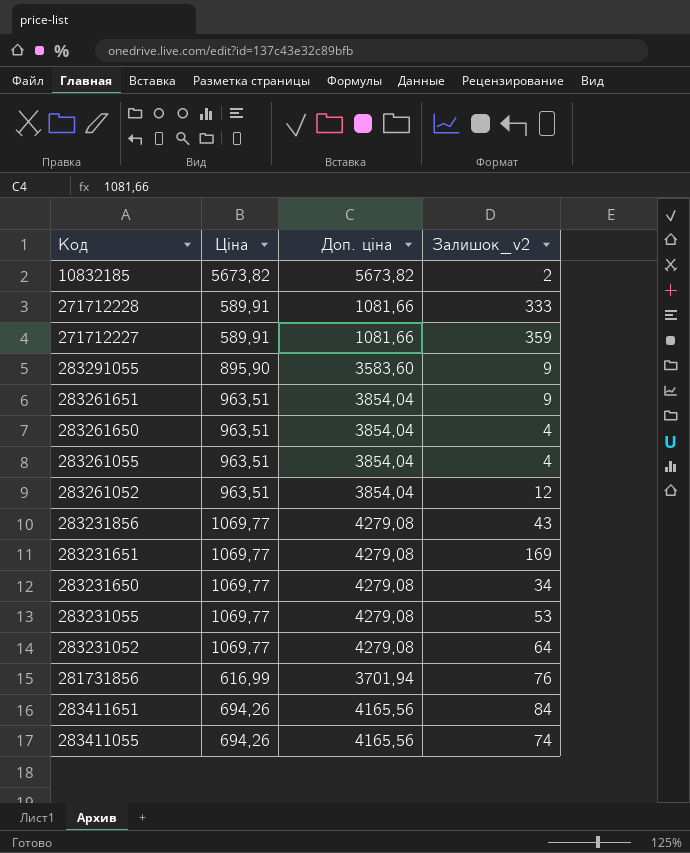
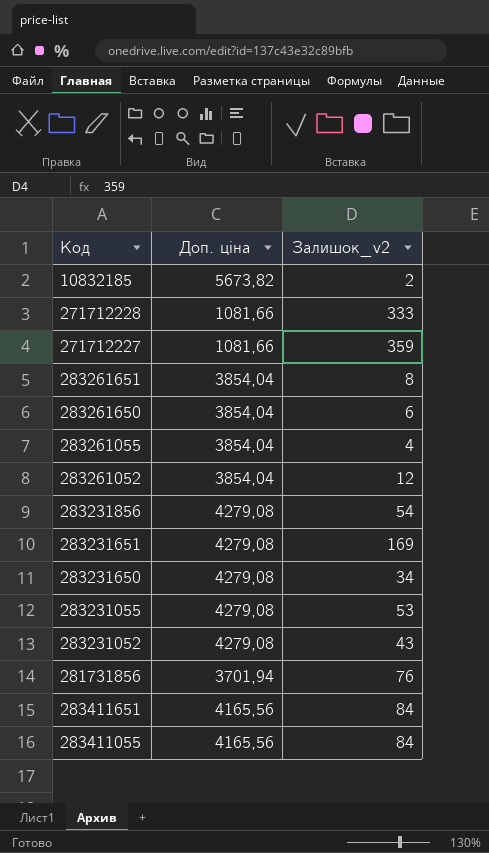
column Ціна | position: 2 -> none
row 283291055: 895,90 | 3583,60 | 9 -> none
283261651 | Залишок_v2: 9 -> 8
283261650 | Залишок_v2: 4 -> 6
283231856 | Залишок_v2: 43 -> 54
283231052 | Залишок_v2: 64 -> 43
283411055 | Залишок_v2: 74 -> 84

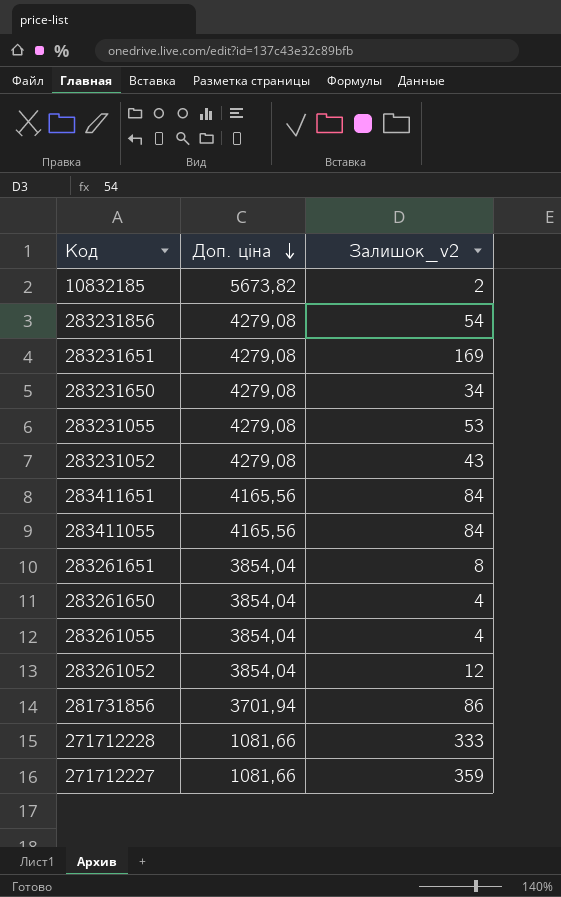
row order: none -> Доп. ціна descending
283261650 | Залишок_v2: 6 -> 4
281731856 | Залишок_v2: 76 -> 86

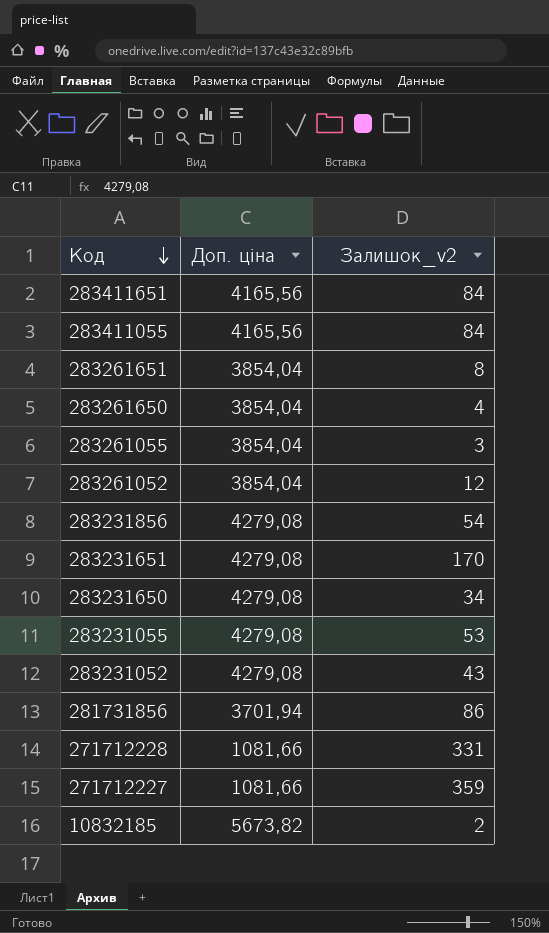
row order: Доп. ціна descending -> Код descending
283261055 | Залишок_v2: 4 -> 3
283231651 | Залишок_v2: 169 -> 170
271712228 | Залишок_v2: 333 -> 331

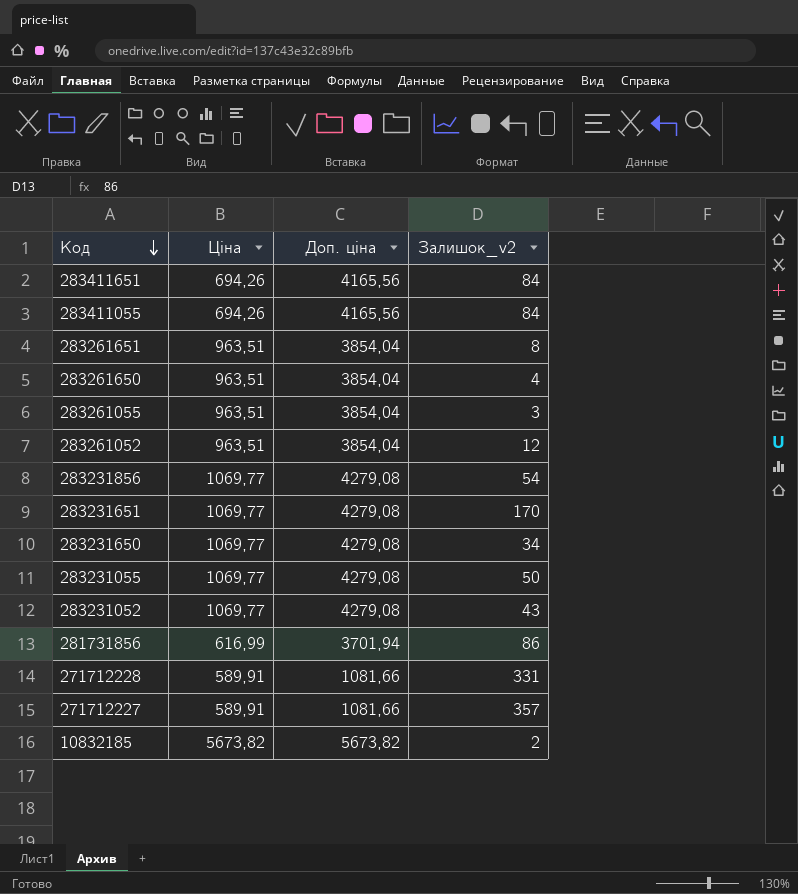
column Ціна | position: none -> 2
283231055 | Залишок_v2: 53 -> 50
271712227 | Залишок_v2: 359 -> 357

